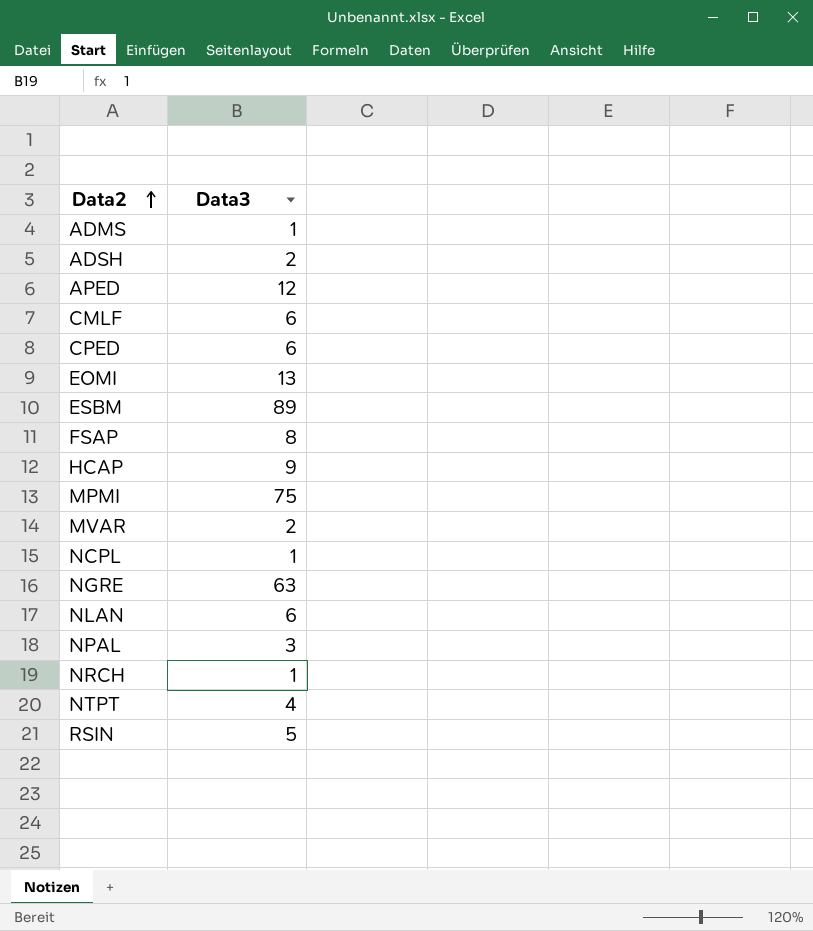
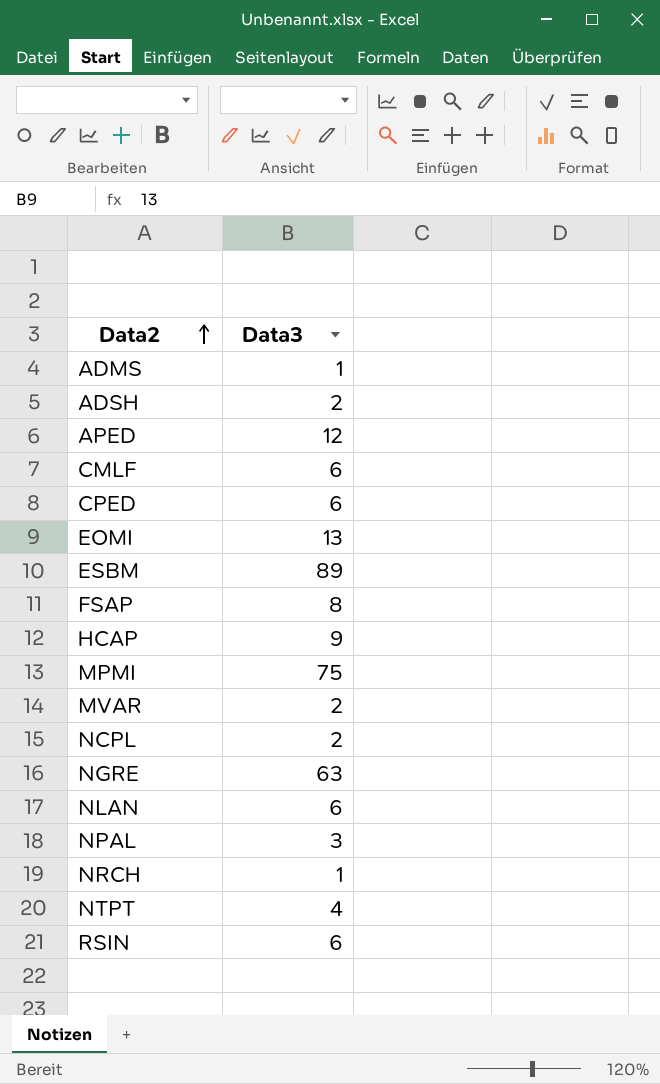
NCPL | Data3: 1 -> 2
RSIN | Data3: 5 -> 6

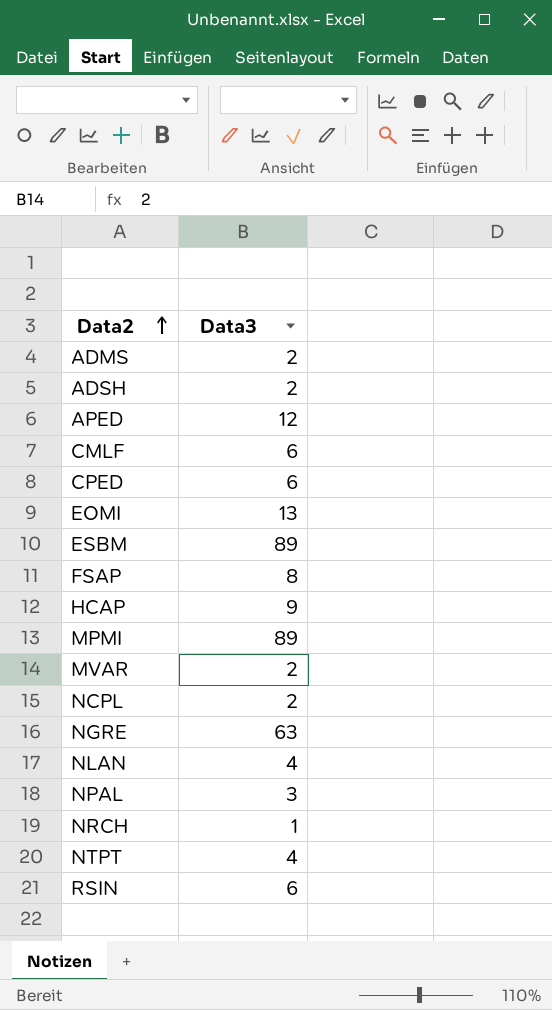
ADMS | Data3: 1 -> 2
MPMI | Data3: 75 -> 89
NLAN | Data3: 6 -> 4

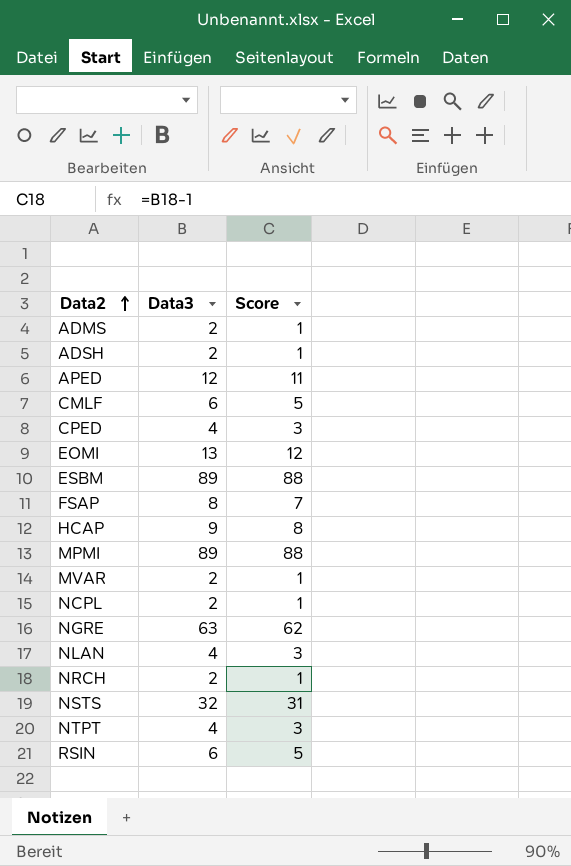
column Score | formula: none -> [Data3] - 1
row NPAL: 3 -> none
CPED | Data3: 6 -> 4
NRCH | Data3: 1 -> 2
row NSTS: none -> 32 | 31

